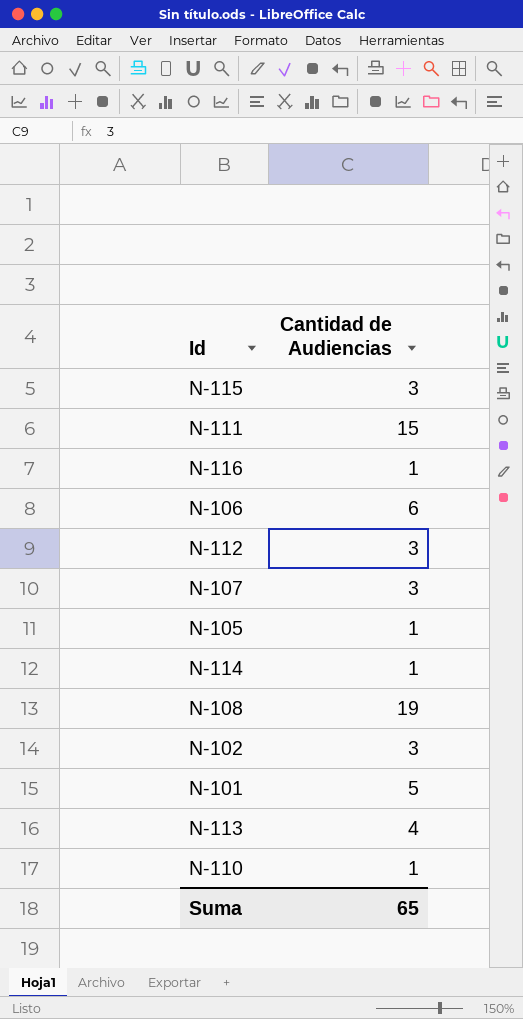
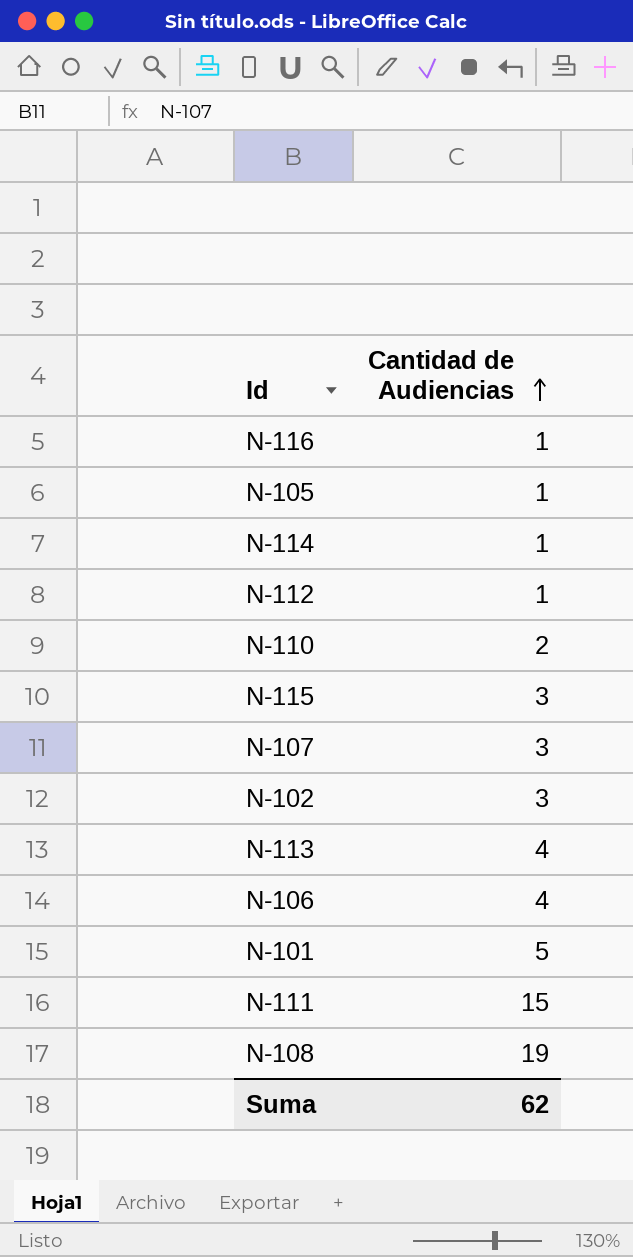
row order: none -> Cantidad de Audiencias ascending
N-112 | Cantidad de Audiencias: 3 -> 1
N-110 | Cantidad de Audiencias: 1 -> 2
N-106 | Cantidad de Audiencias: 6 -> 4
Suma | Cantidad de Audiencias: 65 -> 62

